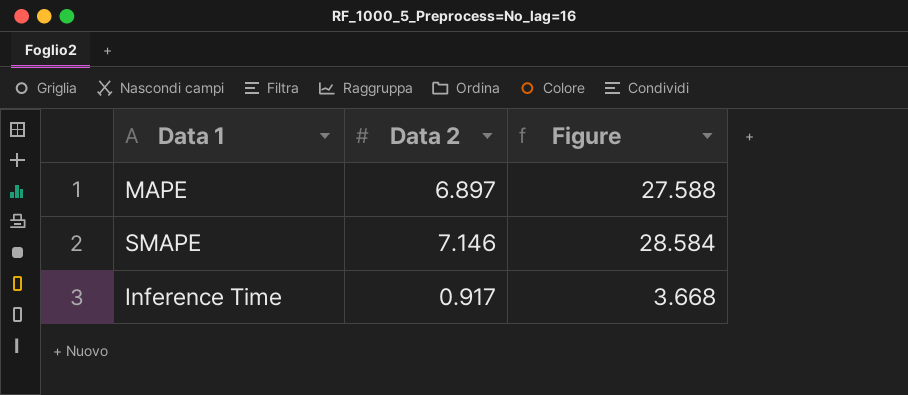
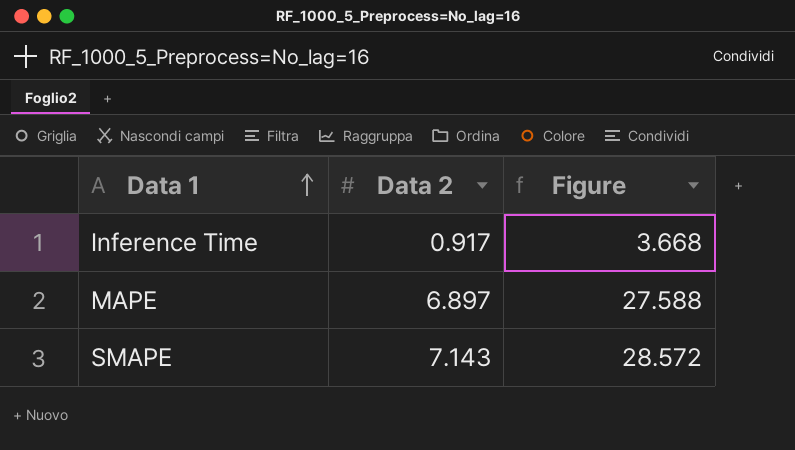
row order: none -> Data 1 ascending
SMAPE | Data 2: 7.146 -> 7.143
SMAPE | Figure: 28.584 -> 28.572

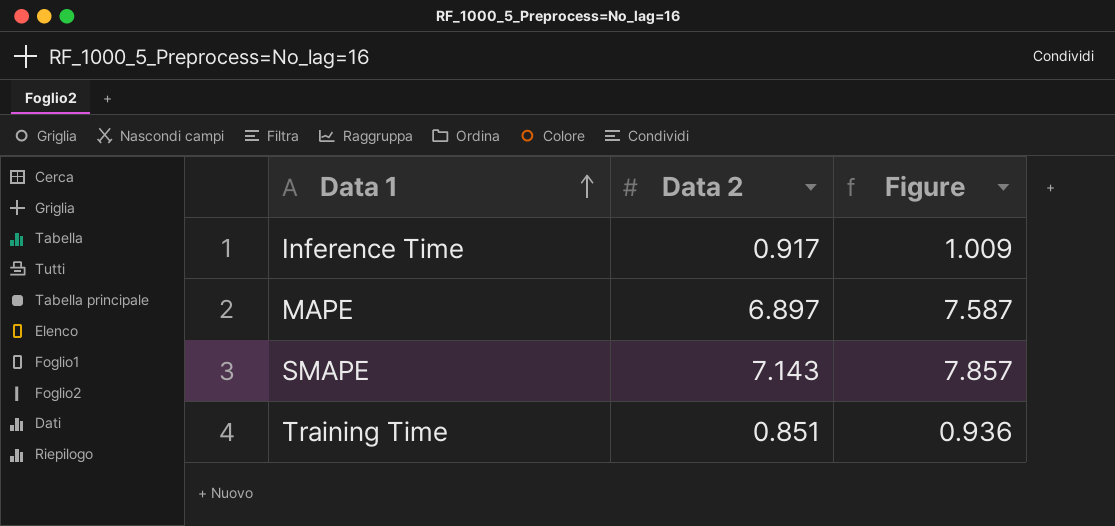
column Figure | formula: [Data 2] * 4 -> [Data 2] * 1.1
row Training Time: none -> 0.851 | 0.936

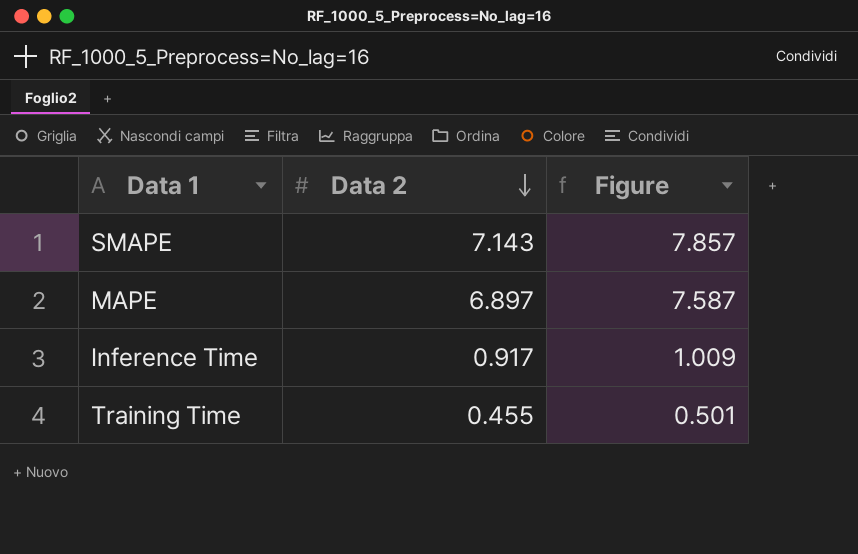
row order: Data 1 ascending -> Data 2 descending
Training Time | Data 2: 0.851 -> 0.455
Training Time | Figure: 0.936 -> 0.501

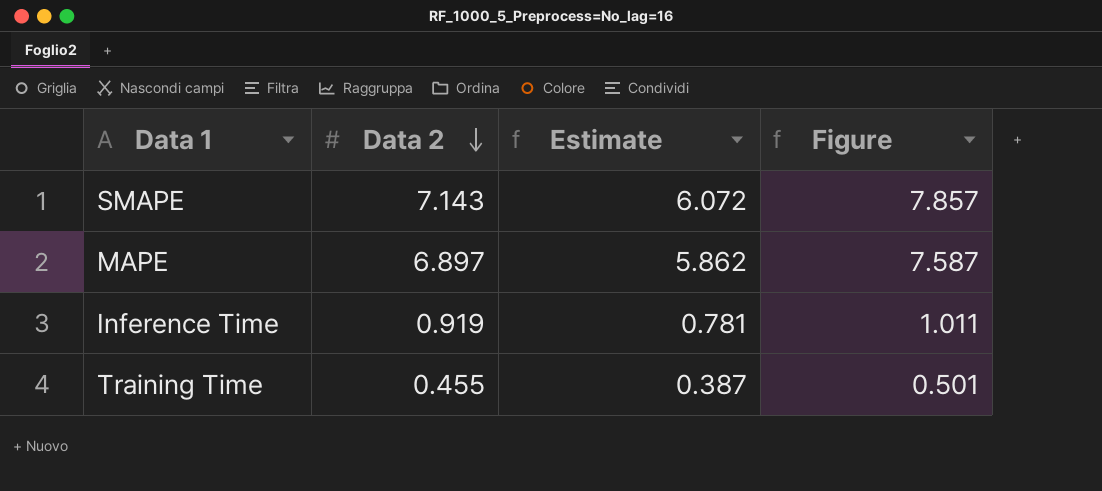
column Estimate | formula: none -> [Data 2] * 0.85
Inference Time | Data 2: 0.917 -> 0.919
Inference Time | Figure: 1.009 -> 1.011

